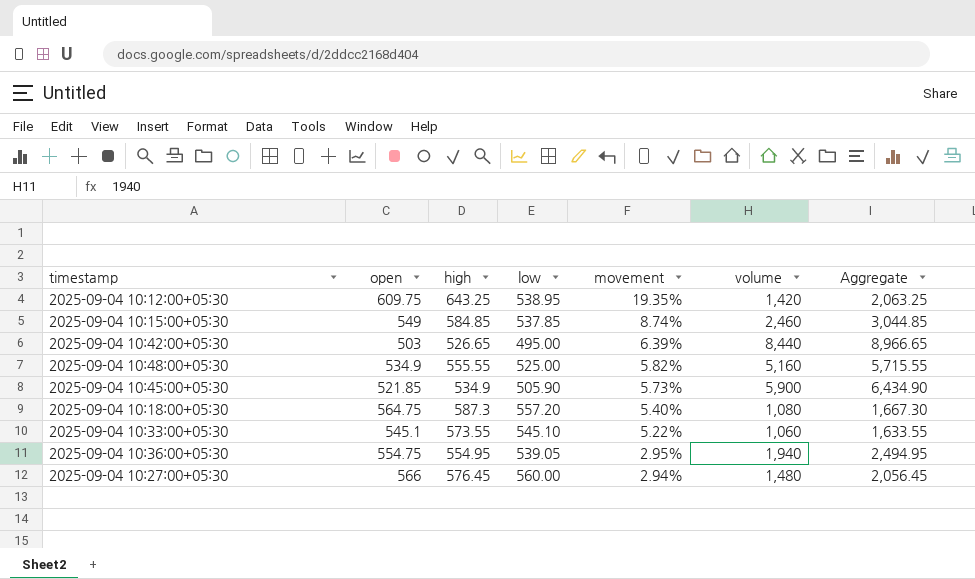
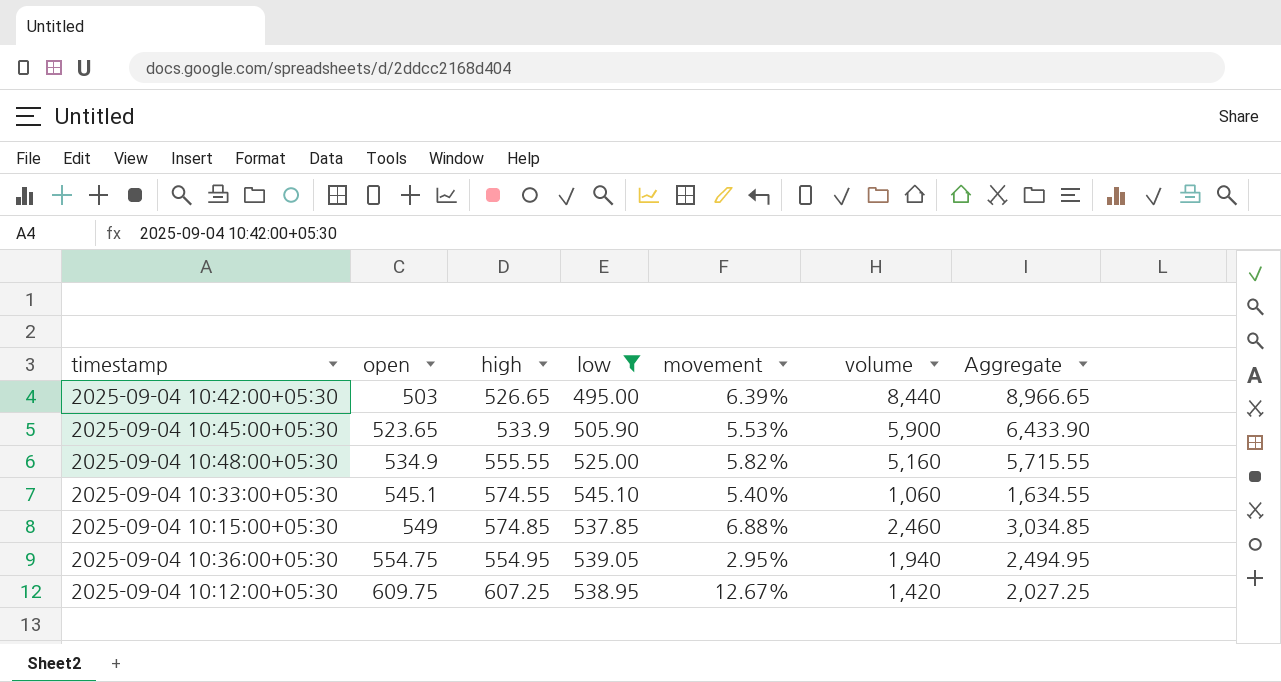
filter: none -> low <= 545.10
row order: movement descending -> open ascending
2025-09-04 10:45:00+05:30 | open: 521.85 -> 523.65
2025-09-04 10:45:00+05:30 | high: 534.9 -> 533.9
2025-09-04 10:45:00+05:30 | movement: 5.73% -> 5.53%
2025-09-04 10:45:00+05:30 | Aggregate: 6,434.90 -> 6,433.90
2025-09-04 10:33:00+05:30 | high: 573.55 -> 574.55
2025-09-04 10:33:00+05:30 | movement: 5.22% -> 5.40%
2025-09-04 10:33:00+05:30 | Aggregate: 1,633.55 -> 1,634.55
2025-09-04 10:15:00+05:30 | high: 584.85 -> 574.85
2025-09-04 10:15:00+05:30 | movement: 8.74% -> 6.88%
2025-09-04 10:15:00+05:30 | Aggregate: 3,044.85 -> 3,034.85
2025-09-04 10:12:00+05:30 | high: 643.25 -> 607.25
2025-09-04 10:12:00+05:30 | movement: 19.35% -> 12.67%
2025-09-04 10:12:00+05:30 | Aggregate: 2,063.25 -> 2,027.25

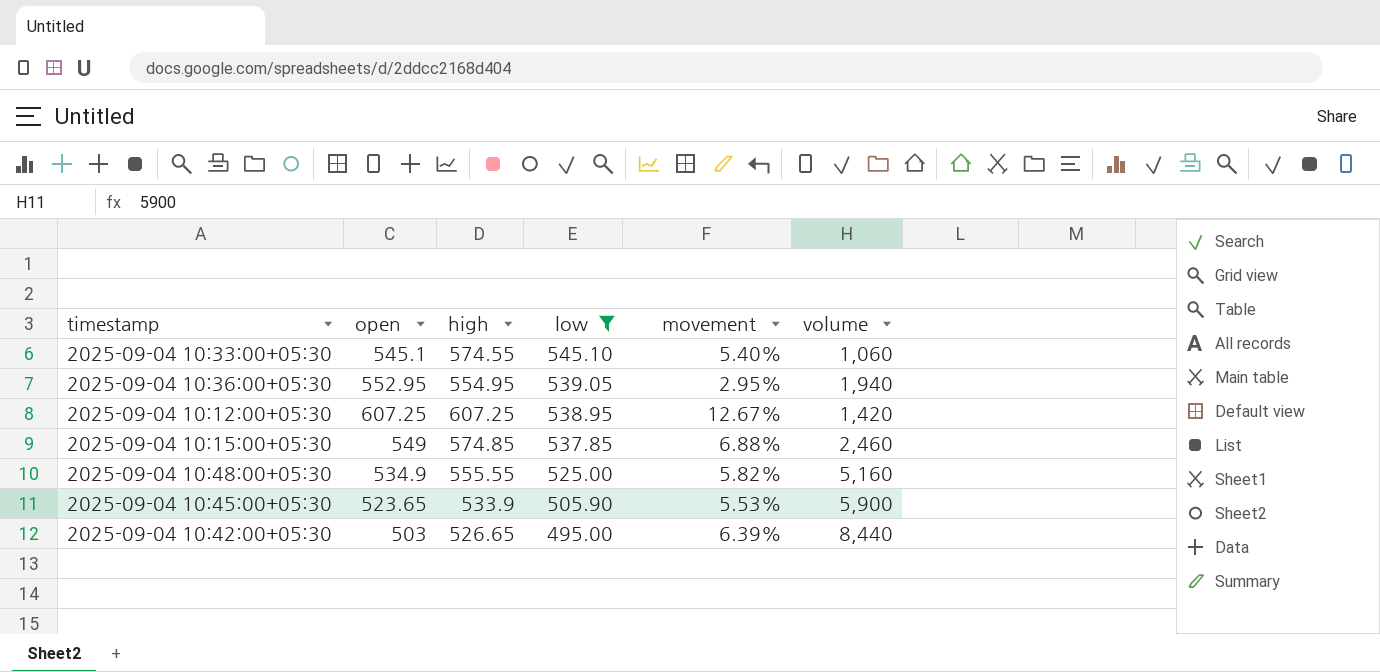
row order: open ascending -> low descending
column Aggregate | formula: [high] + [volume] -> none
2025-09-04 10:36:00+05:30 | open: 554.75 -> 552.95
2025-09-04 10:12:00+05:30 | open: 609.75 -> 607.25

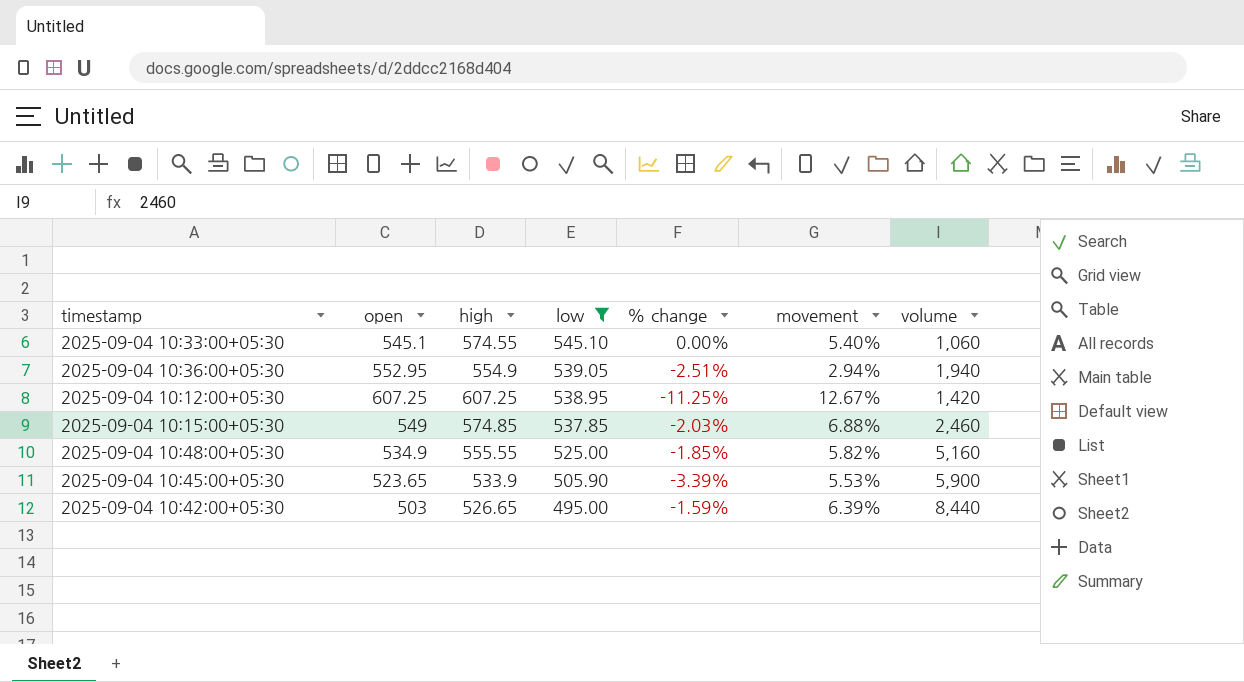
column % change | formula: none -> ([low] - [open]) / [open]
2025-09-04 10:36:00+05:30 | high: 554.95 -> 554.9
2025-09-04 10:36:00+05:30 | movement: 2.95% -> 2.94%

